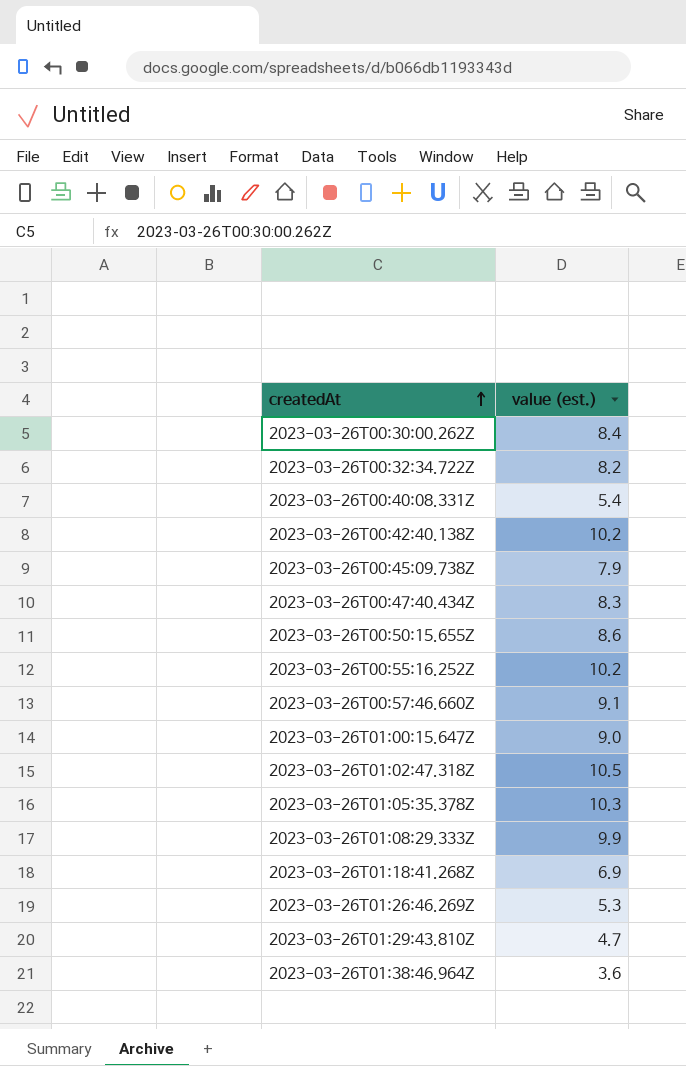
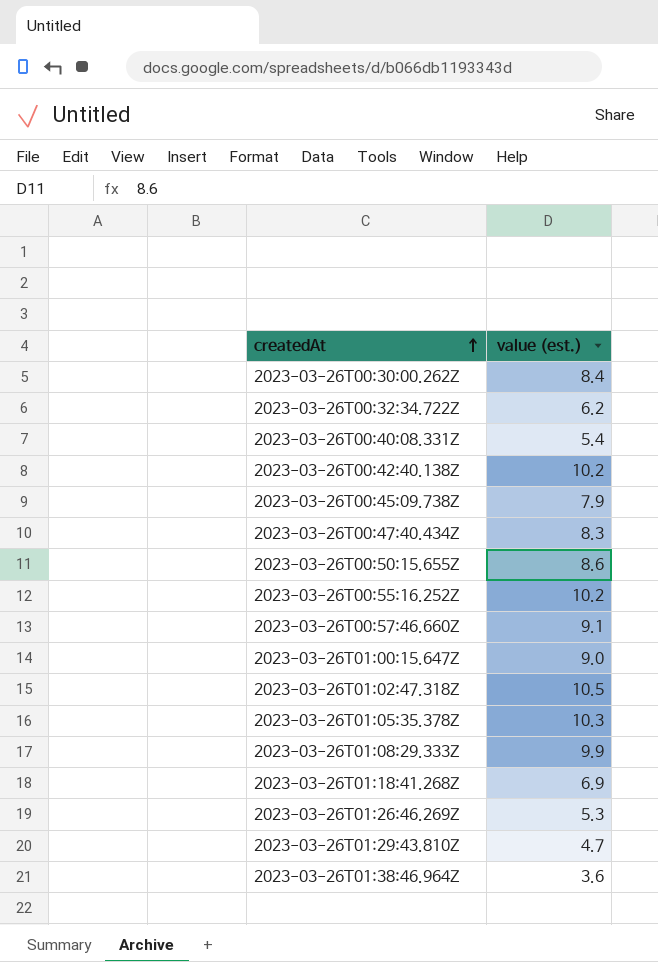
2023-03-26T00:32:34.722Z | value (est.): 8.2 -> 6.2

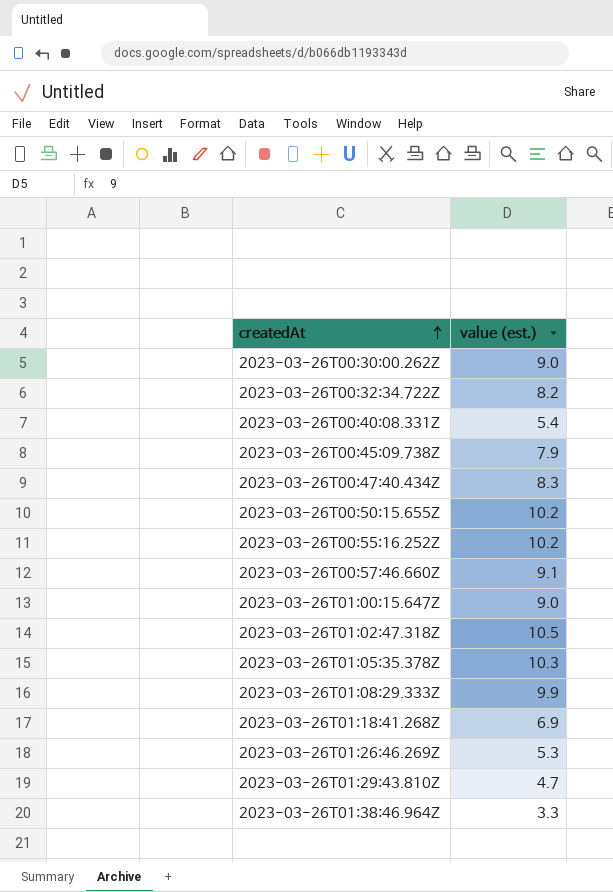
row 2023-03-26T00:42:40.138Z: 10.2 -> none
2023-03-26T00:30:00.262Z | value (est.): 8.4 -> 9.0
2023-03-26T00:32:34.722Z | value (est.): 6.2 -> 8.2
2023-03-26T00:50:15.655Z | value (est.): 8.6 -> 10.2
2023-03-26T01:38:46.964Z | value (est.): 3.6 -> 3.3

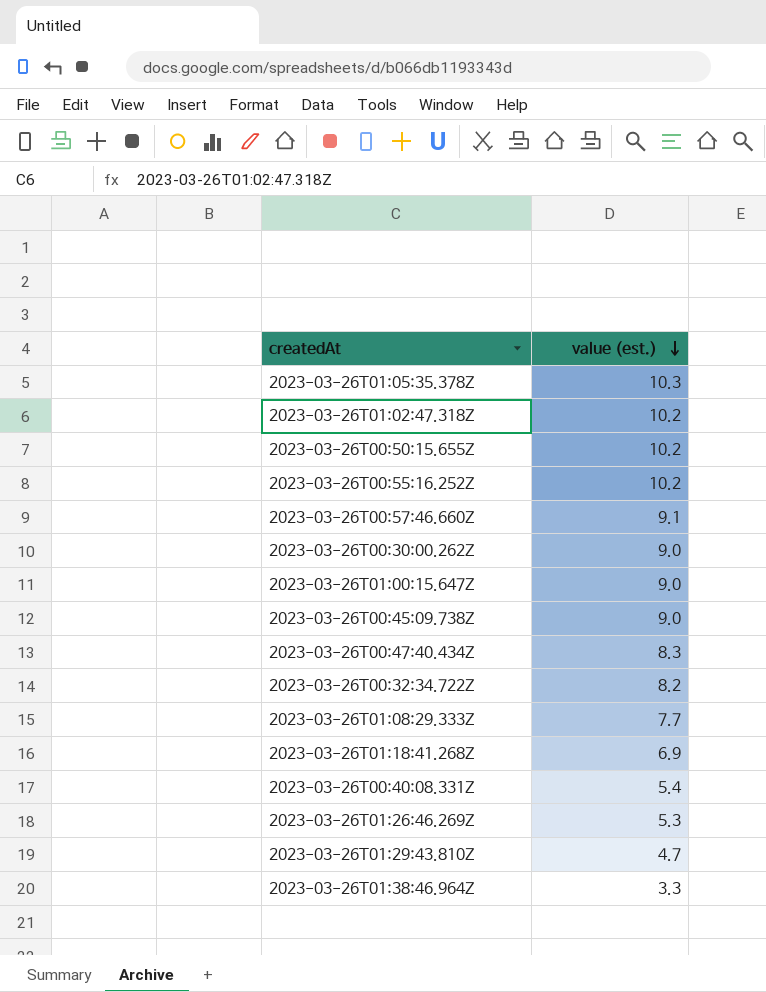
row order: createdAt ascending -> value (est.) descending
2023-03-26T01:02:47.318Z | value (est.): 10.5 -> 10.2
2023-03-26T00:45:09.738Z | value (est.): 7.9 -> 9.0
2023-03-26T01:08:29.333Z | value (est.): 9.9 -> 7.7

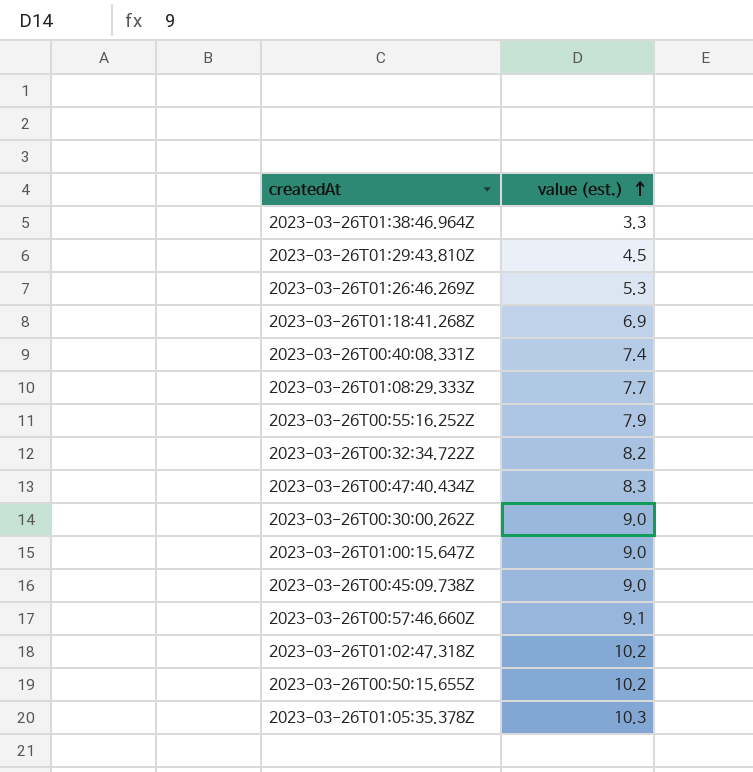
row order: value (est.) descending -> value (est.) ascending
2023-03-26T01:29:43.810Z | value (est.): 4.7 -> 4.5
2023-03-26T00:40:08.331Z | value (est.): 5.4 -> 7.4
2023-03-26T00:55:16.252Z | value (est.): 10.2 -> 7.9

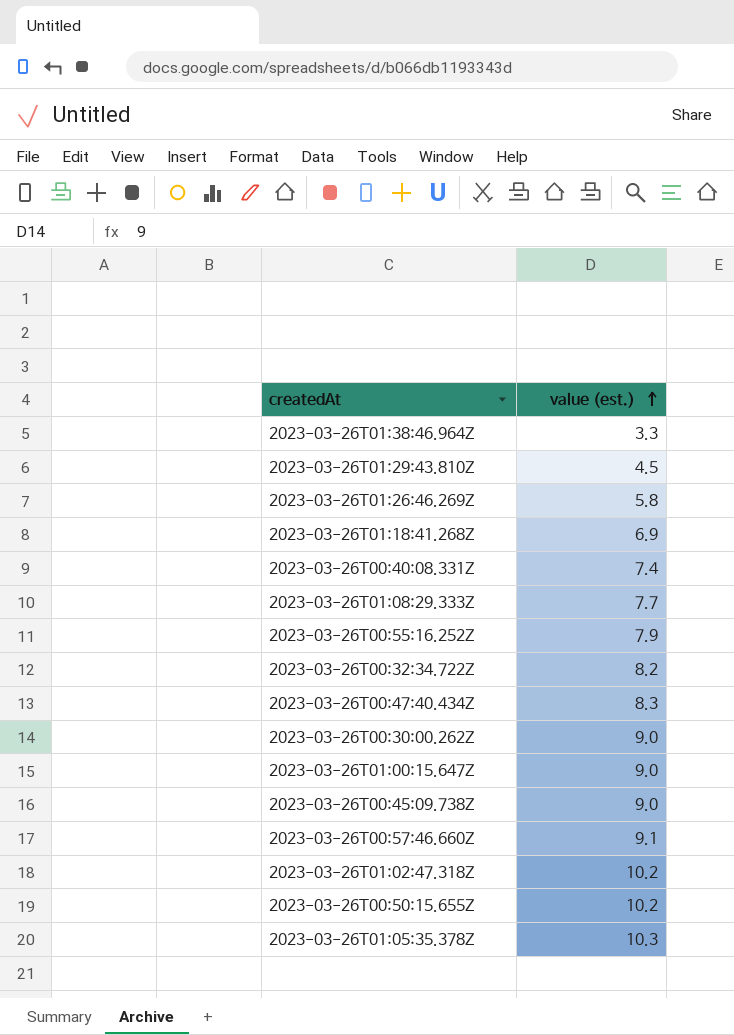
2023-03-26T01:26:46.269Z | value (est.): 5.3 -> 5.8

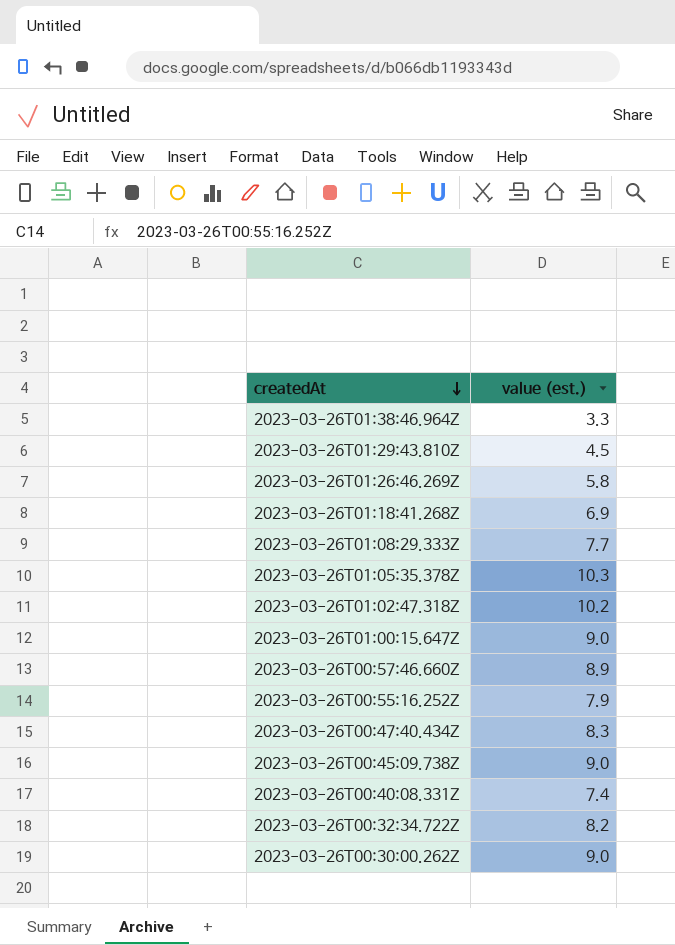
row order: value (est.) ascending -> createdAt descending
row 2023-03-26T00:50:15.655Z: 10.2 -> none
2023-03-26T00:57:46.660Z | value (est.): 9.1 -> 8.9

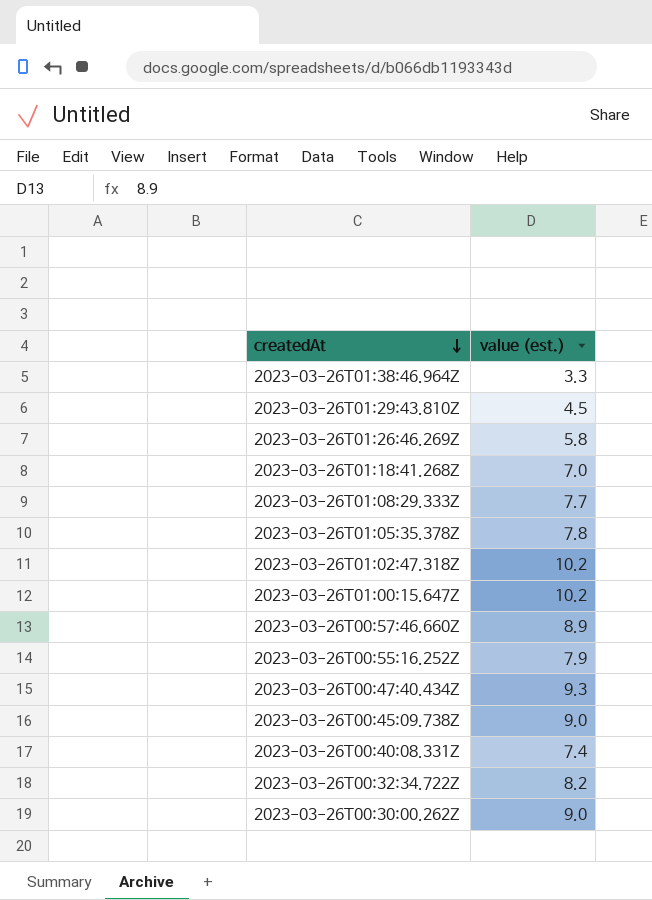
2023-03-26T01:18:41.268Z | value (est.): 6.9 -> 7.0
2023-03-26T01:05:35.378Z | value (est.): 10.3 -> 7.8
2023-03-26T01:00:15.647Z | value (est.): 9.0 -> 10.2
2023-03-26T00:47:40.434Z | value (est.): 8.3 -> 9.3

